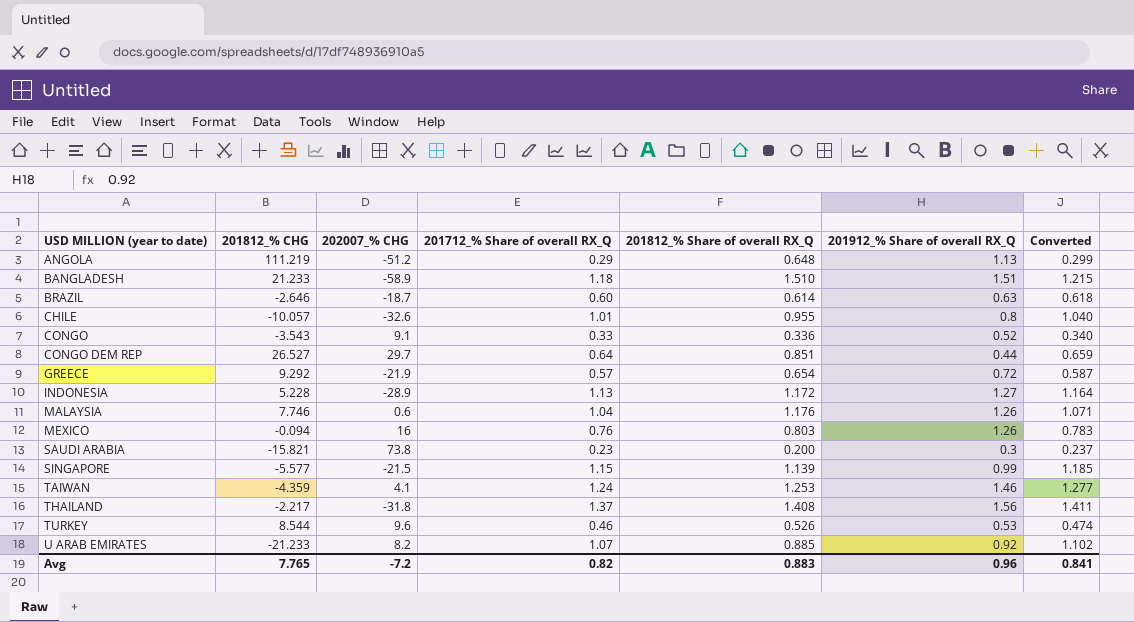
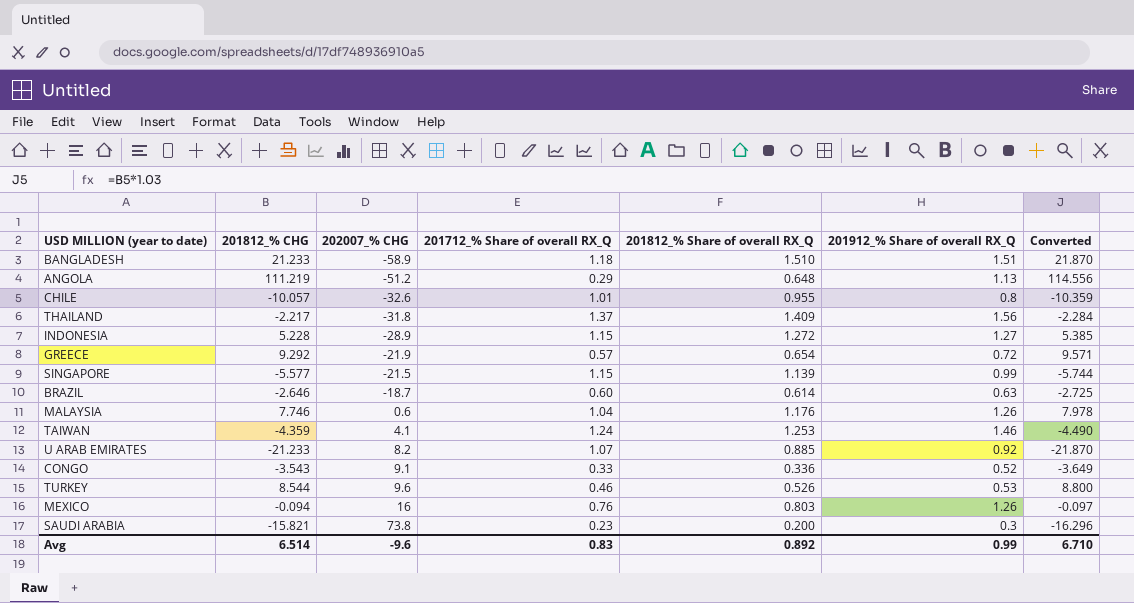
row order: USD MILLION (year to date) ascending -> 202007_% CHG ascending
column Converted | formula: [201712_% Share of overall RX_Q] * 1.03 -> [201812_% CHG] * 1.03
row CONGO DEM REP: 26.527 | 29.7 | 0.64 | 0.851 | 0.44 | 0.659 -> none
THAILAND | 201812_% Share of overall RX_Q: 1.408 -> 1.409
INDONESIA | 201712_% Share of overall RX_Q: 1.13 -> 1.15
INDONESIA | 201812_% Share of overall RX_Q: 1.172 -> 1.272
Avg | 201812_% CHG: 7.765 -> 6.514
Avg | 202007_% CHG: -7.2 -> -9.6
Avg | 201712_% Share of overall RX_Q: 0.82 -> 0.83
Avg | 201812_% Share of overall RX_Q: 0.883 -> 0.892
Avg | 201912_% Share of overall RX_Q: 0.96 -> 0.99
Avg | Converted: 0.841 -> 6.710

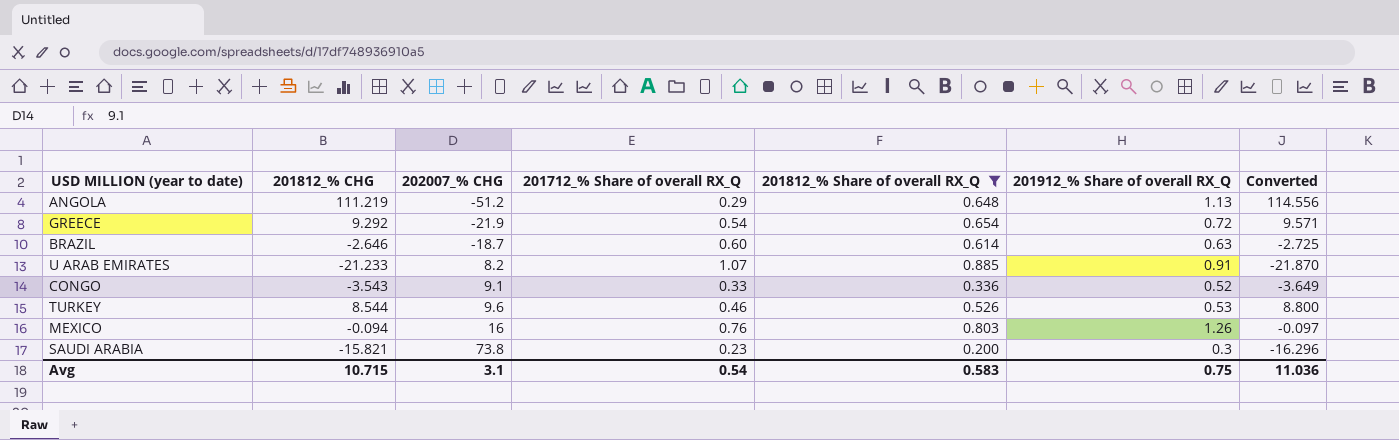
filter: none -> 201812_% Share of overall RX_Q <= 0.885
GREECE | 201712_% Share of overall RX_Q: 0.57 -> 0.54
U ARAB EMIRATES | 201912_% Share of overall RX_Q: 0.92 -> 0.91
Avg | 201812_% CHG: 6.514 -> 10.715
Avg | 202007_% CHG: -9.6 -> 3.1
Avg | 201712_% Share of overall RX_Q: 0.83 -> 0.54
Avg | 201812_% Share of overall RX_Q: 0.892 -> 0.583
Avg | 201912_% Share of overall RX_Q: 0.99 -> 0.75
Avg | Converted: 6.710 -> 11.036

